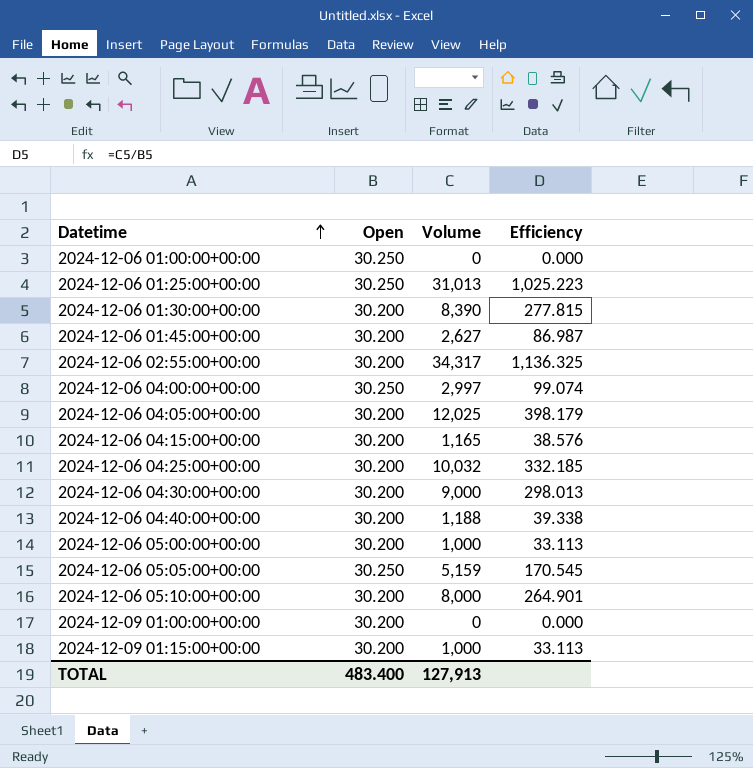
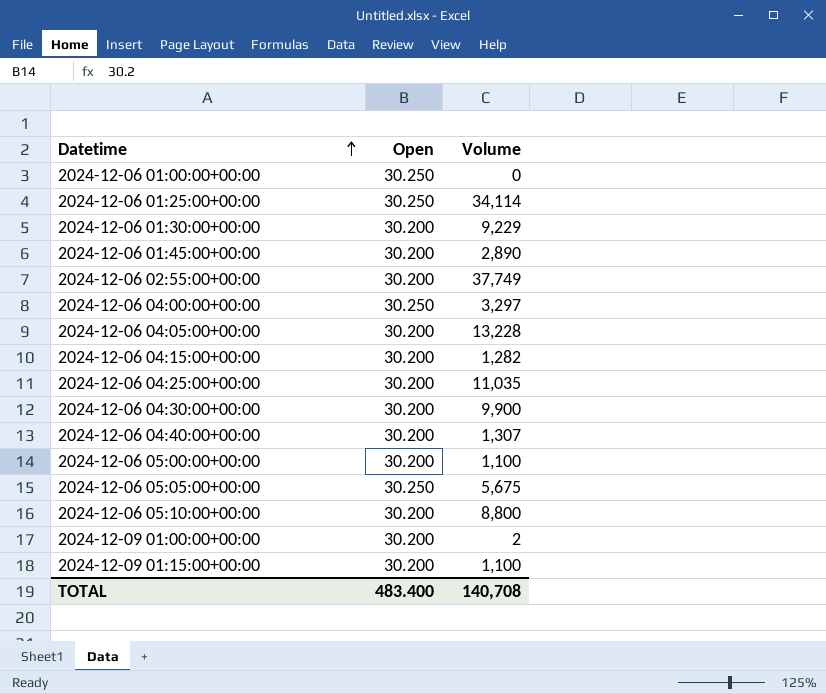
column Efficiency | formula: [Volume] / [Open] -> none
2024-12-06 01:25:00+00:00 | Volume: 31,013 -> 34,114
2024-12-06 01:30:00+00:00 | Volume: 8,390 -> 9,229
2024-12-06 01:45:00+00:00 | Volume: 2,627 -> 2,890
2024-12-06 02:55:00+00:00 | Volume: 34,317 -> 37,749
2024-12-06 04:00:00+00:00 | Volume: 2,997 -> 3,297
2024-12-06 04:05:00+00:00 | Volume: 12,025 -> 13,228
2024-12-06 04:15:00+00:00 | Volume: 1,165 -> 1,282
2024-12-06 04:25:00+00:00 | Volume: 10,032 -> 11,035
2024-12-06 04:30:00+00:00 | Volume: 9,000 -> 9,900
2024-12-06 04:40:00+00:00 | Volume: 1,188 -> 1,307
2024-12-06 05:00:00+00:00 | Volume: 1,000 -> 1,100
2024-12-06 05:05:00+00:00 | Volume: 5,159 -> 5,675
2024-12-06 05:10:00+00:00 | Volume: 8,000 -> 8,800
2024-12-09 01:00:00+00:00 | Volume: 0 -> 2
2024-12-09 01:15:00+00:00 | Volume: 1,000 -> 1,100
TOTAL | Volume: 127,913 -> 140,708

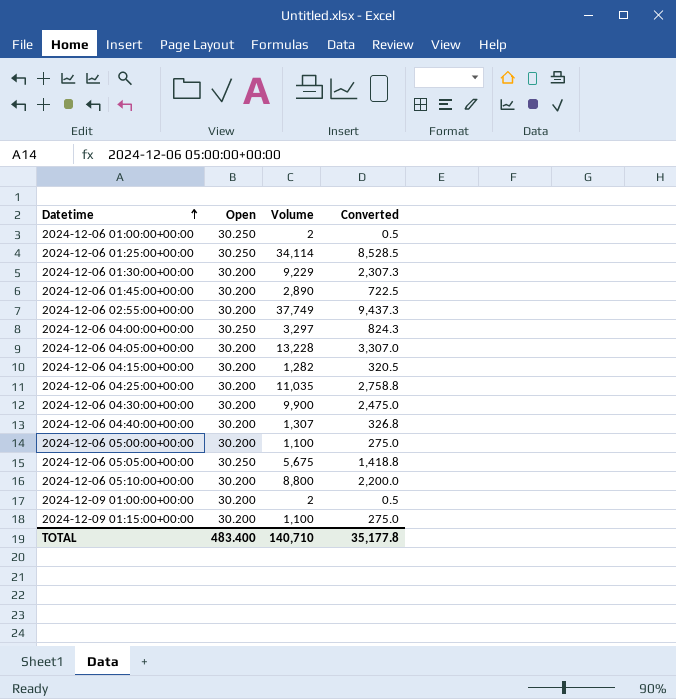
column Converted | formula: none -> [Volume] * 0.25
2024-12-06 01:00:00+00:00 | Volume: 0 -> 2
TOTAL | Volume: 140,708 -> 140,710

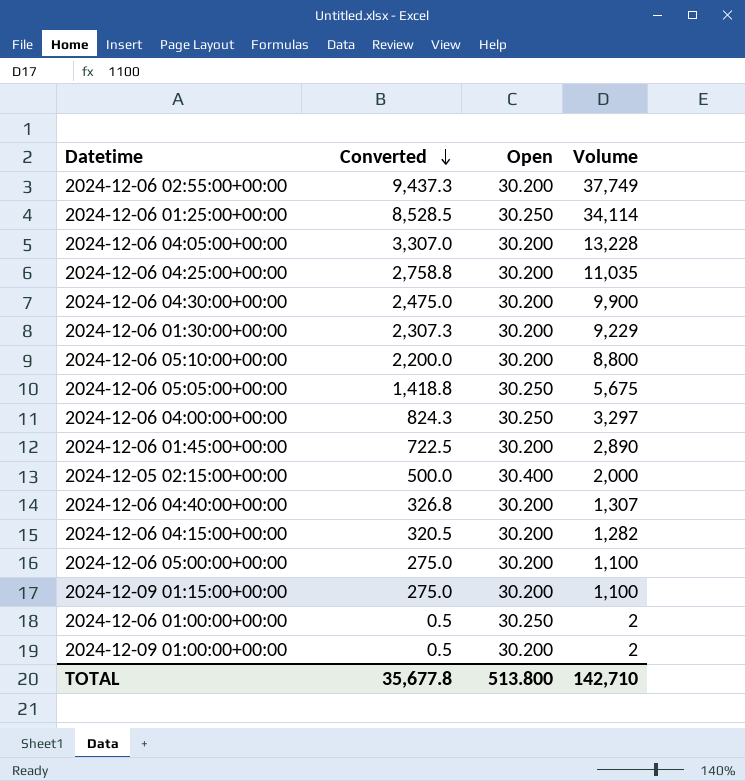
row order: Datetime ascending -> Converted descending
column Converted | position: 4 -> 2
row 2024-12-05 02:15:00+00:00: none -> 500.0 | 30.400 | 2,000
TOTAL | Converted: 35,177.8 -> 35,677.8
TOTAL | Open: 483.400 -> 513.800
TOTAL | Volume: 140,710 -> 142,710

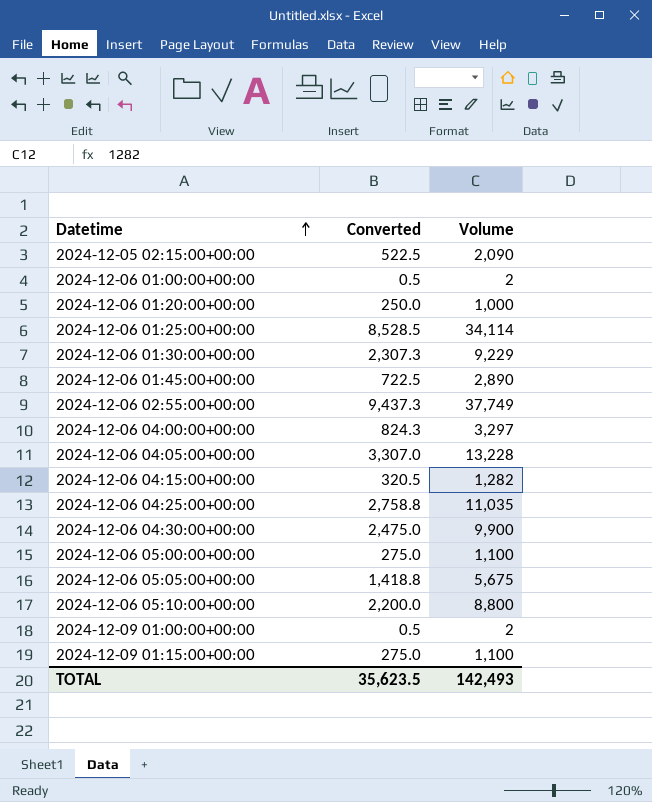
row order: Converted descending -> Datetime ascending
column Open | position: 3 -> none
row 2024-12-06 04:40:00+00:00: 326.8 | 30.200 | 1,307 -> none
2024-12-05 02:15:00+00:00 | Converted: 500.0 -> 522.5
2024-12-05 02:15:00+00:00 | Volume: 2,000 -> 2,090
row 2024-12-06 01:20:00+00:00: none -> 250.0 | 1,000
TOTAL | Converted: 35,677.8 -> 35,623.5
TOTAL | Volume: 142,710 -> 142,493

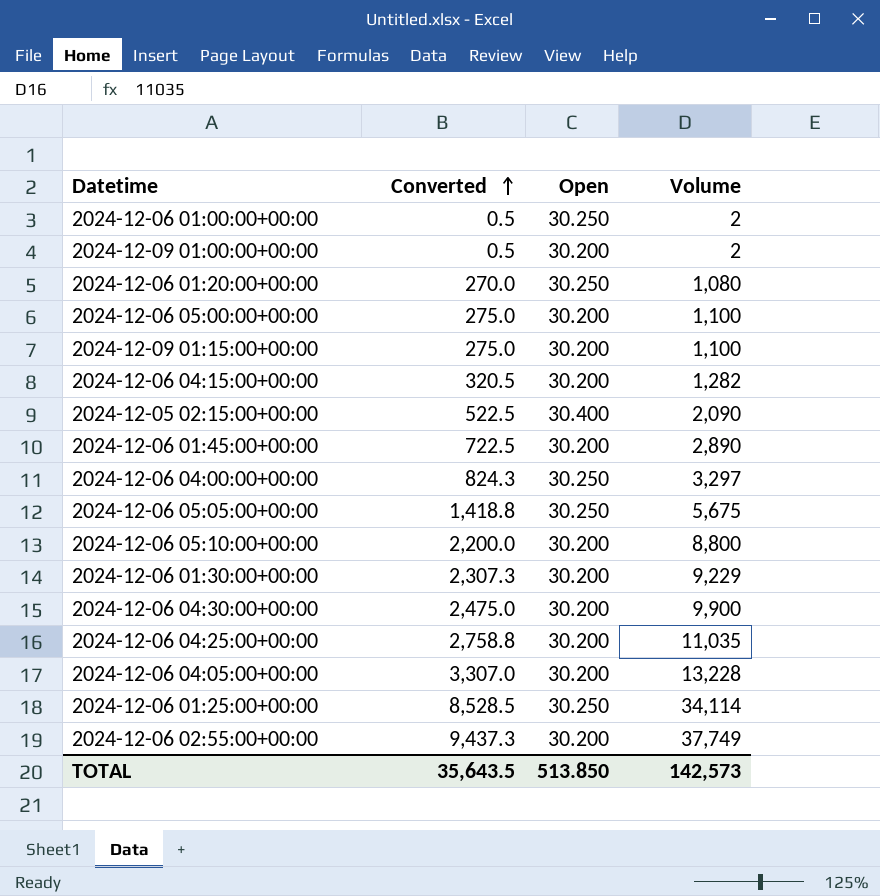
row order: Datetime ascending -> Converted ascending
column Open | position: none -> 3
2024-12-06 01:20:00+00:00 | Converted: 250.0 -> 270.0
2024-12-06 01:20:00+00:00 | Volume: 1,000 -> 1,080
TOTAL | Converted: 35,623.5 -> 35,643.5
TOTAL | Volume: 142,493 -> 142,573

